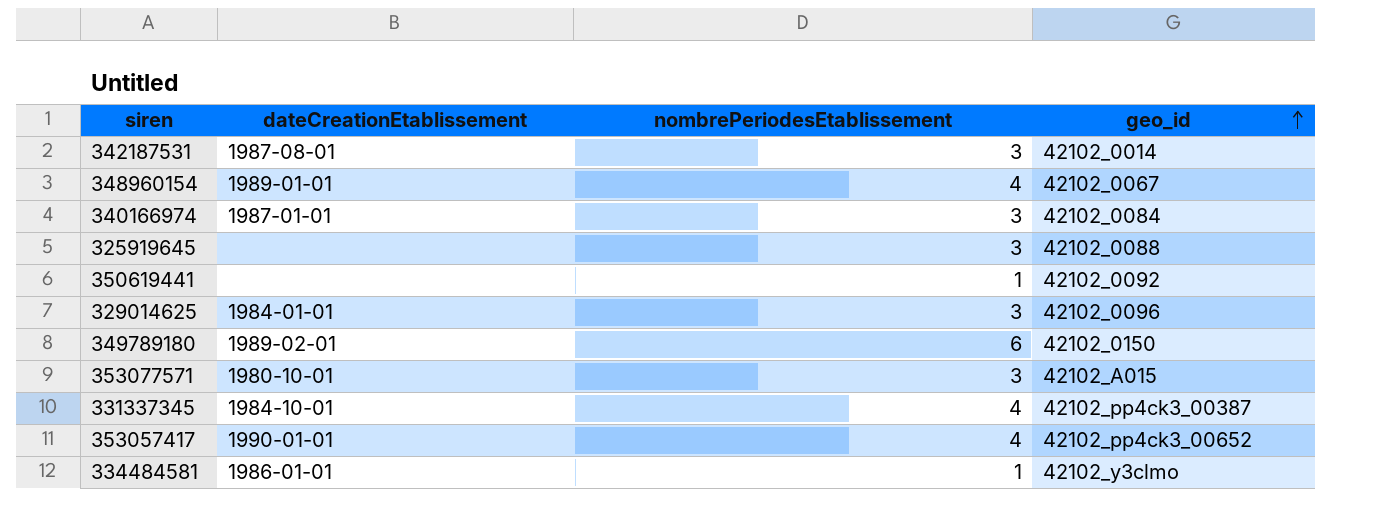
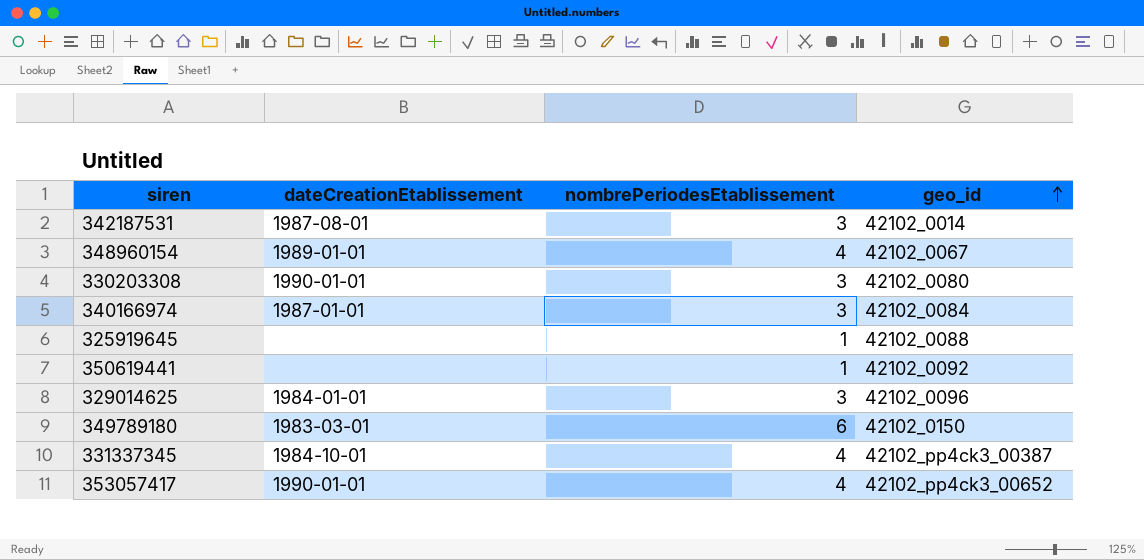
row 353077571: 1980-10-01 | 3 | 42102_A015 -> none
row 334484581: 1986-01-01 | 1 | 42102_y3clmo -> none
row 330203308: none -> 1990-01-01 | 3 | 42102_0080
325919645 | nombrePeriodesEtablissement: 3 -> 1
349789180 | dateCreationEtablissement: 1989-02-01 -> 1983-03-01

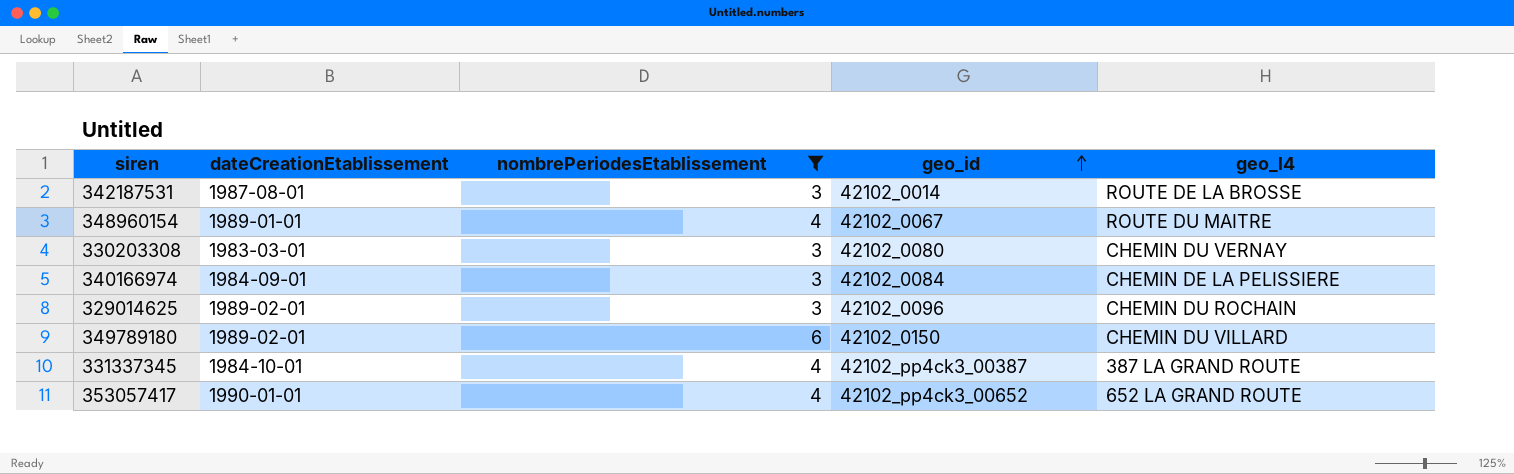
filter: none -> nombrePeriodesEtablissement != 1
column geo_l4 | position: none -> 5
330203308 | dateCreationEtablissement: 1990-01-01 -> 1983-03-01
340166974 | dateCreationEtablissement: 1987-01-01 -> 1984-09-01
329014625 | dateCreationEtablissement: 1984-01-01 -> 1989-02-01
349789180 | dateCreationEtablissement: 1983-03-01 -> 1989-02-01

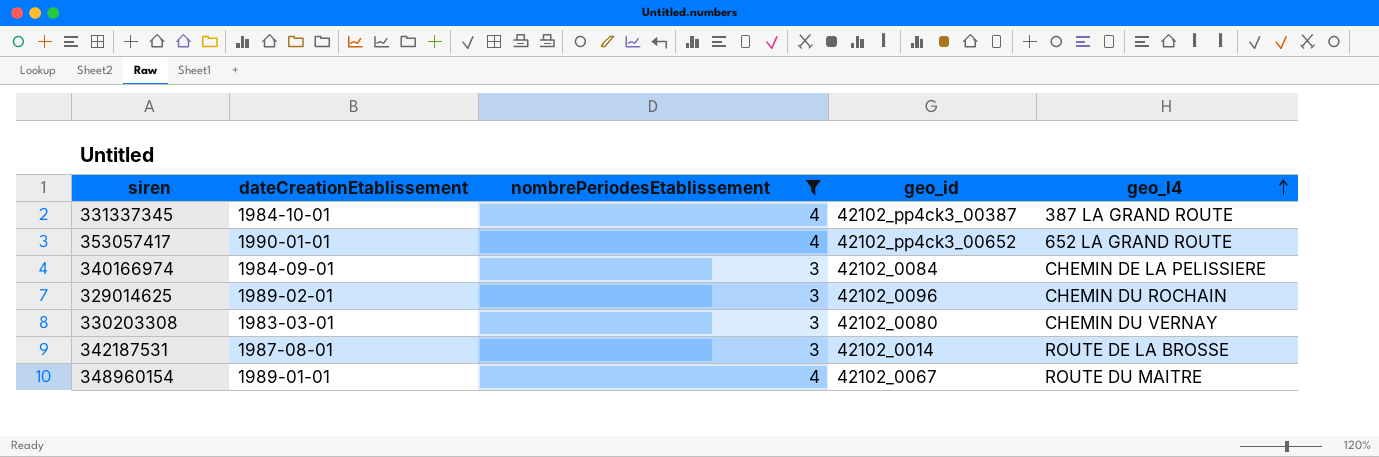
row order: geo_id ascending -> geo_l4 ascending
row 349789180: 1989-02-01 | 6 | 42102_0150 | CHEMIN DU VILLARD -> none

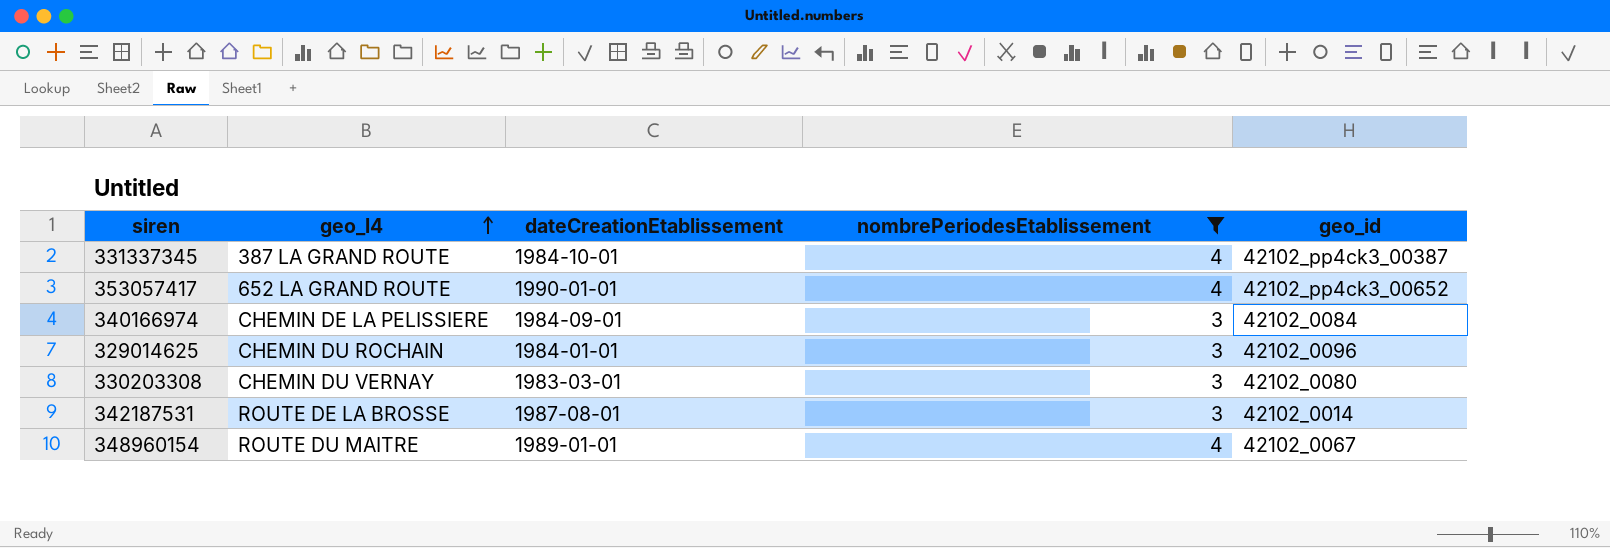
column geo_l4 | position: 5 -> 2
329014625 | dateCreationEtablissement: 1989-02-01 -> 1984-01-01

